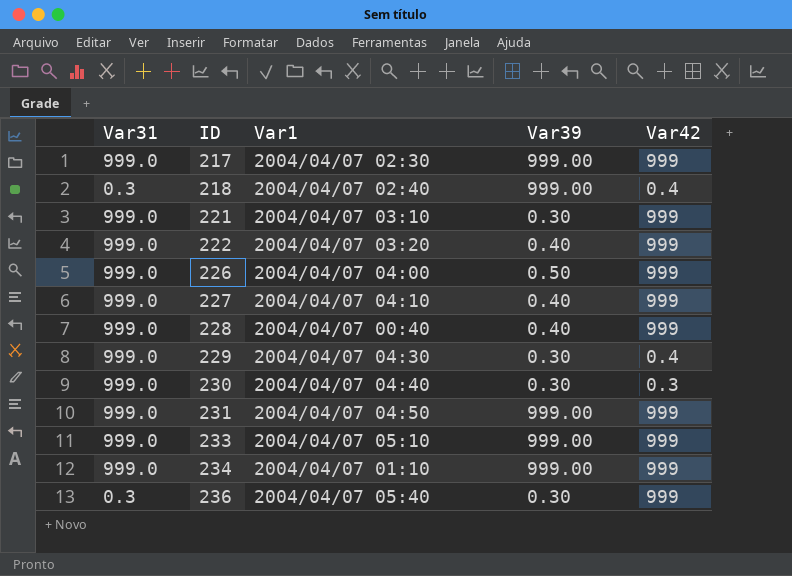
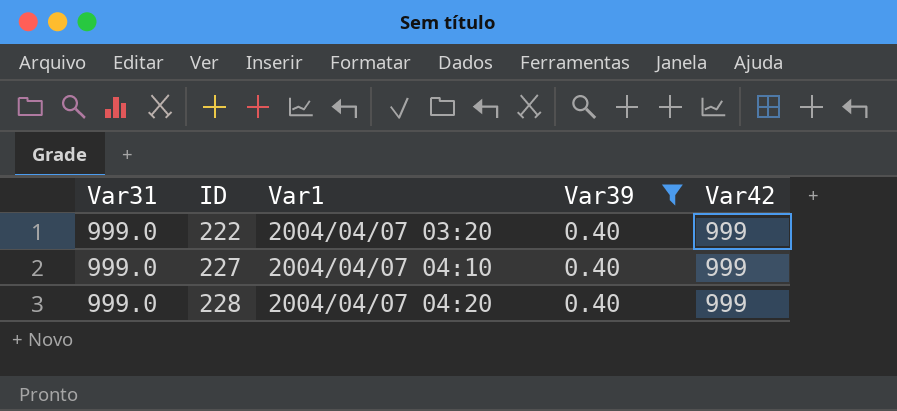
filter: none -> Var39 = 0.40
228 | Var1: 2004/04/07 00:40 -> 2004/04/07 04:20

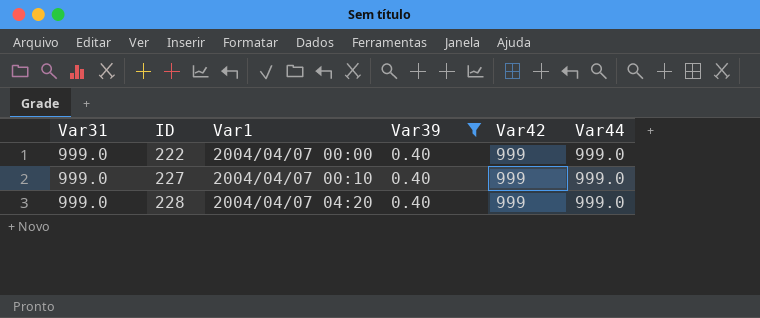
column Var44 | position: none -> 6
222 | Var1: 2004/04/07 03:20 -> 2004/04/07 00:00
227 | Var1: 2004/04/07 04:10 -> 2004/04/07 00:10

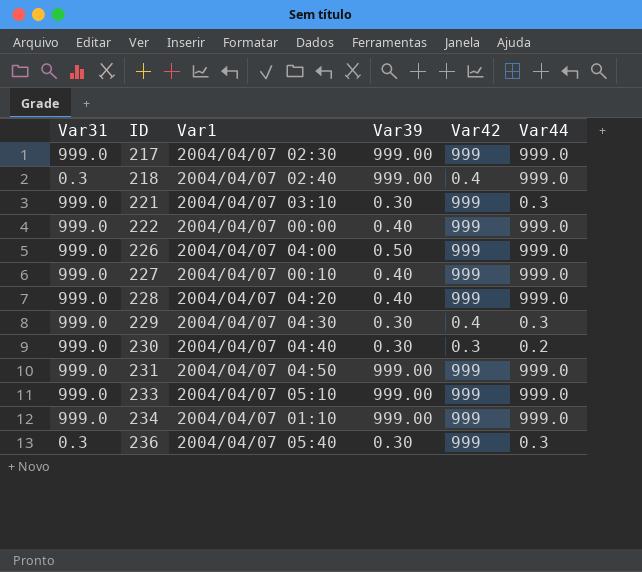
filter: Var39 = 0.40 -> none

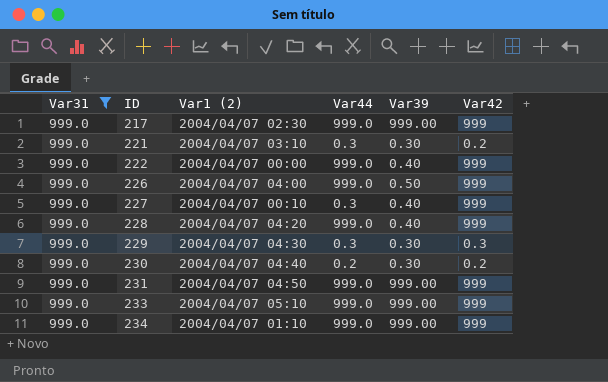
filter: none -> Var31 = 999.0
column name: Var1 -> Var1 (2)
column Var44 | position: 6 -> 4
221 | Var42: 999 -> 0.2
227 | Var44: 999.0 -> 0.3
229 | Var42: 0.4 -> 0.3
230 | Var42: 0.3 -> 0.2

